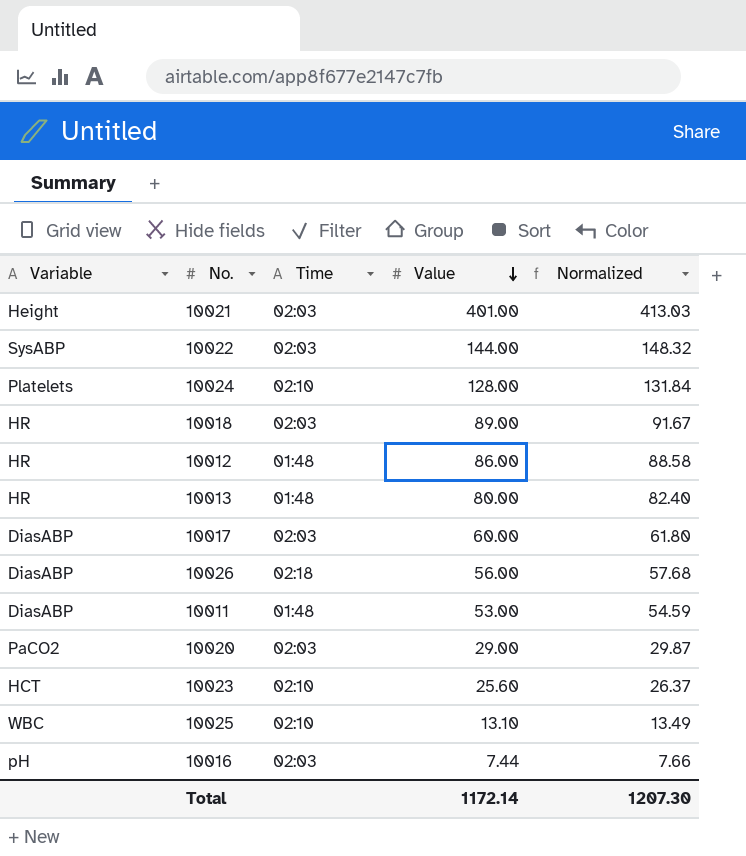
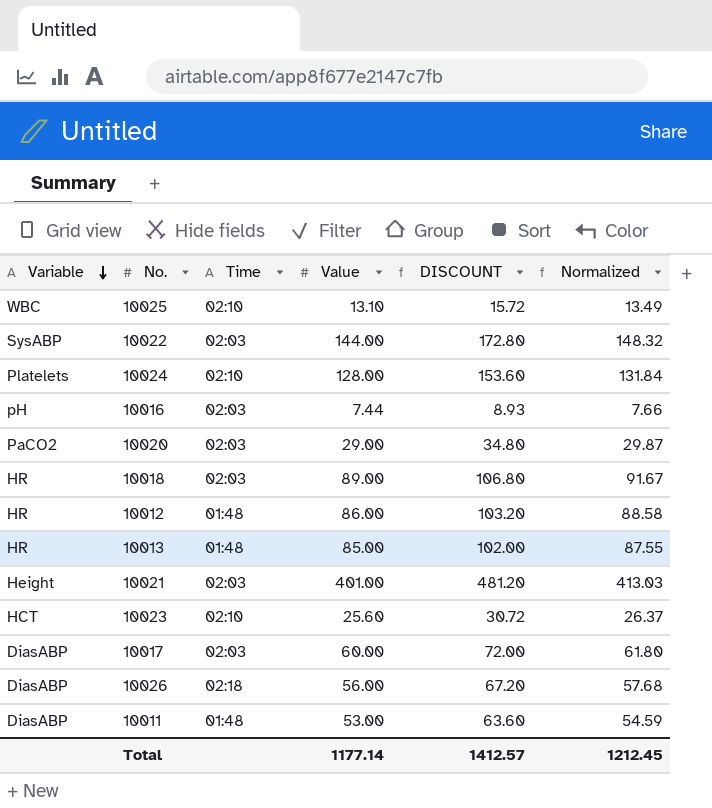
row order: Value descending -> Variable descending
column DISCOUNT | formula: none -> [Value] * 1.2
10013 | Value: 80.00 -> 85.00
10013 | Normalized: 82.40 -> 87.55
Total | Value: 1172.14 -> 1177.14
Total | Normalized: 1207.30 -> 1212.45

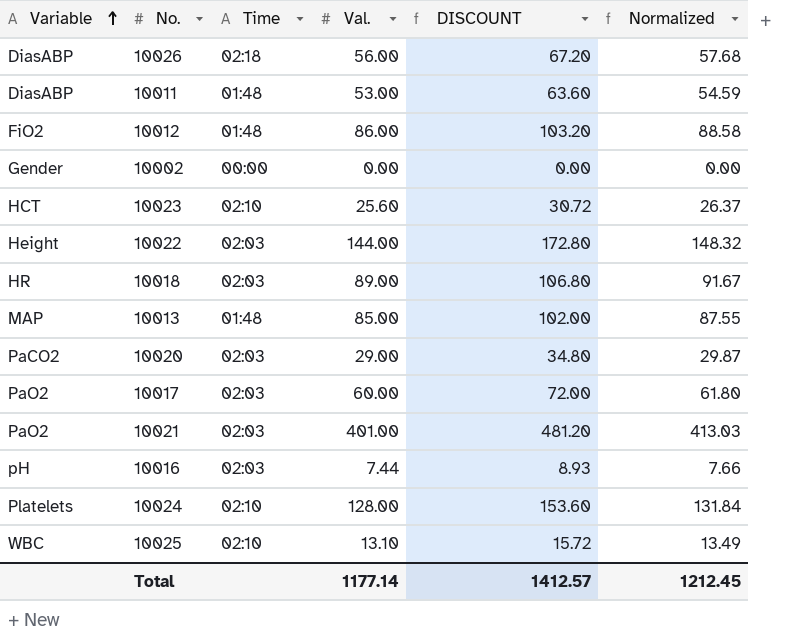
row order: Variable descending -> Variable ascending
column name: Value -> Val.
10012 | Variable: HR -> FiO2
row 10002: none -> Gender | 00:00 | 0.00 | 0.00 | 0.00
10022 | Variable: SysABP -> Height
10013 | Variable: HR -> MAP
10017 | Variable: DiasABP -> PaO2
10021 | Variable: Height -> PaO2

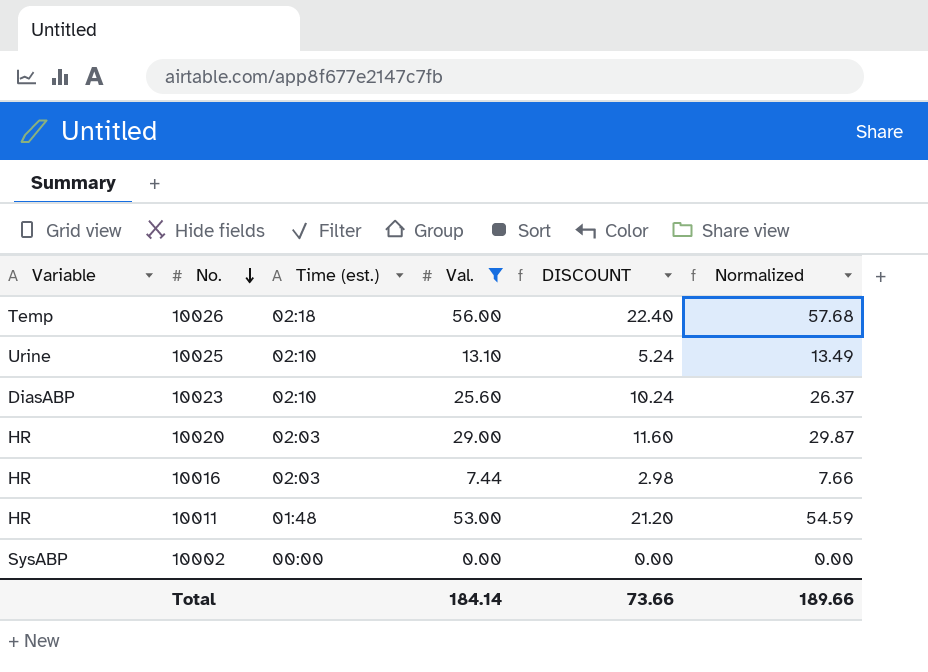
filter: none -> Val. <= 56.00
row order: Variable ascending -> No. descending
column name: Time -> Time (est.)
column DISCOUNT | formula: [Val.] * 1.2 -> [Val.] * 0.4
10026 | Variable: DiasABP -> Temp
10025 | Variable: WBC -> Urine
10023 | Variable: HCT -> DiasABP
10020 | Variable: PaCO2 -> HR
10016 | Variable: pH -> HR
10011 | Variable: DiasABP -> HR
10002 | Variable: Gender -> SysABP
Total | Val.: 1177.14 -> 184.14
Total | DISCOUNT: 1412.57 -> 73.66
Total | Normalized: 1212.45 -> 189.66

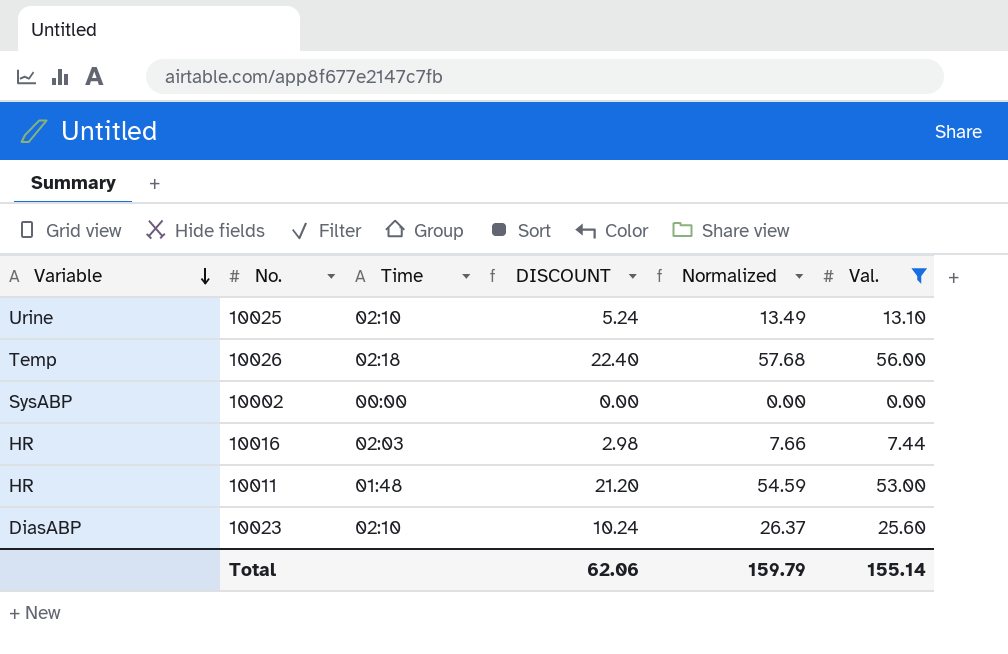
row order: No. descending -> Variable descending
column name: Time (est.) -> Time
column Val. | position: 4 -> 6
row 10020: HR | 02:03 | 29.00 | 11.60 | 29.87 -> none
Total | DISCOUNT: 73.66 -> 62.06
Total | Normalized: 189.66 -> 159.79
Total | Val.: 184.14 -> 155.14

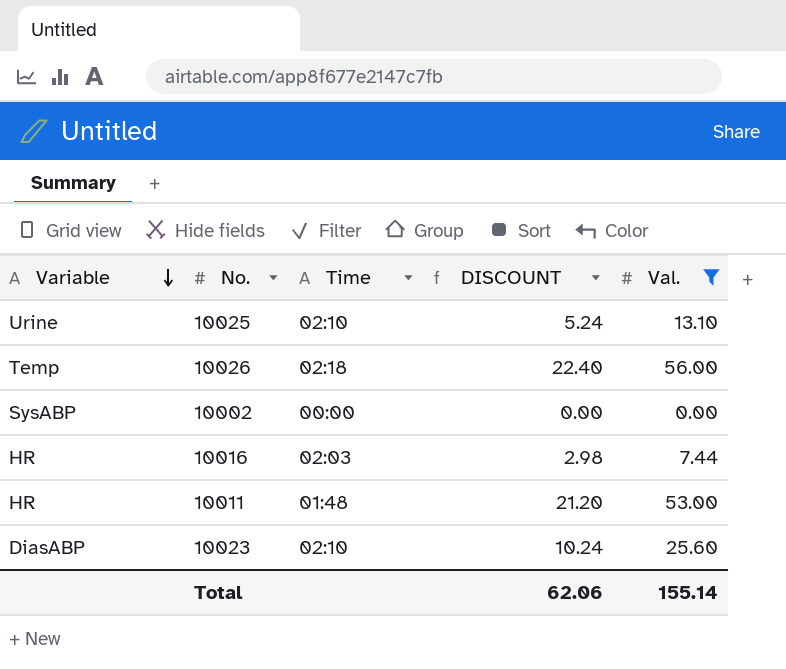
column Normalized | formula: [Val.] * 1.03 -> none

